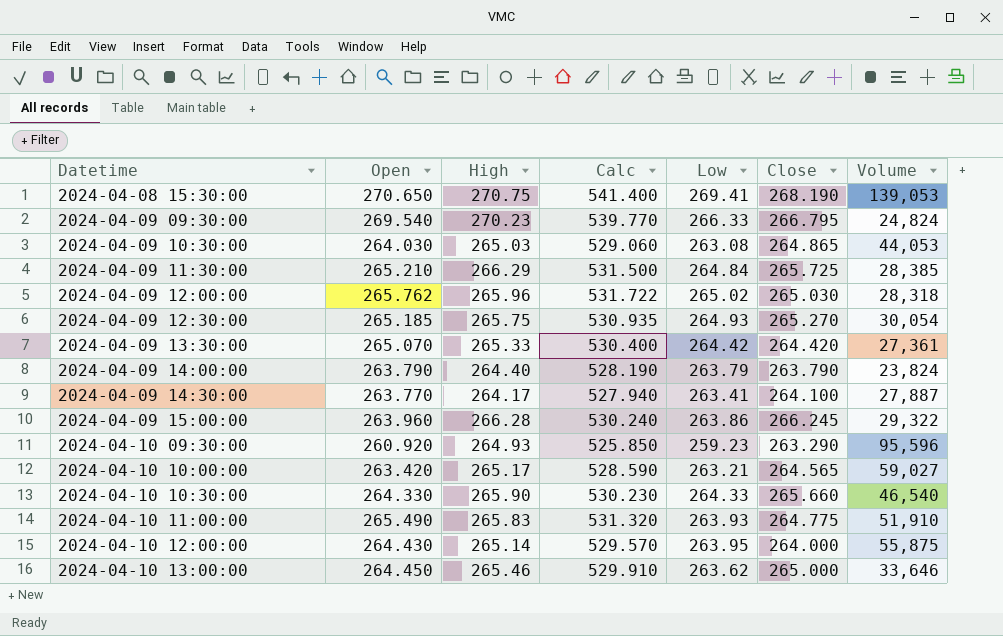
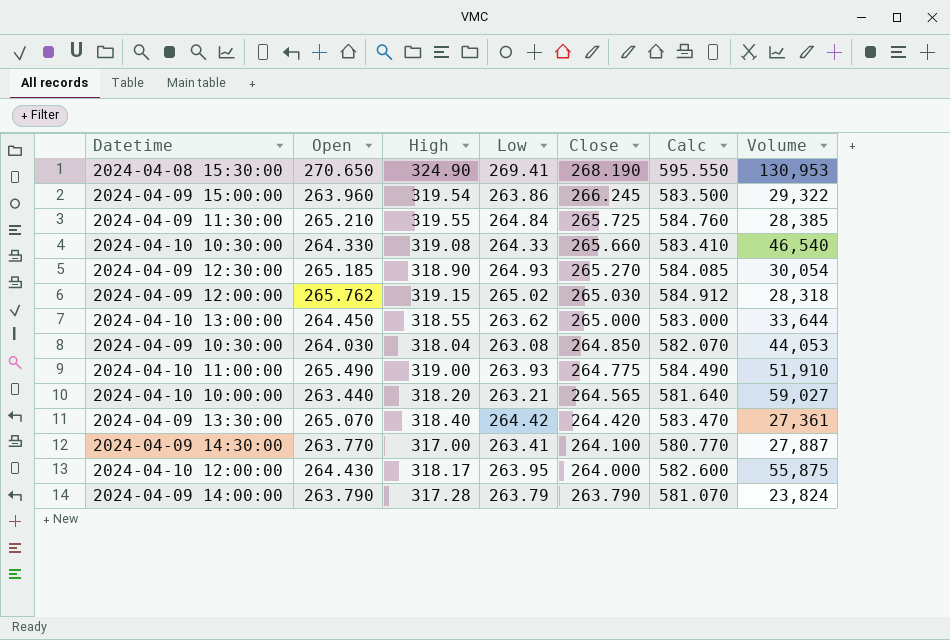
row order: Datetime ascending -> Close descending
column Calc | position: 4 -> 6
row 2024-04-09 09:30:00: 269.540 | 270.23 | 539.770 | 266.33 | 266.795 | 24,824 -> none
row 2024-04-10 09:30:00: 260.920 | 264.93 | 525.850 | 259.23 | 263.290 | 95,596 -> none
2024-04-08 15:30:00 | High: 270.75 -> 324.90
2024-04-08 15:30:00 | Calc: 541.400 -> 595.550
2024-04-08 15:30:00 | Volume: 139,053 -> 130,953
2024-04-09 15:00:00 | High: 266.28 -> 319.54
2024-04-09 15:00:00 | Calc: 530.240 -> 583.500
2024-04-09 11:30:00 | High: 266.29 -> 319.55
2024-04-09 11:30:00 | Calc: 531.500 -> 584.760
2024-04-10 10:30:00 | High: 265.90 -> 319.08
2024-04-10 10:30:00 | Calc: 530.230 -> 583.410
2024-04-09 12:30:00 | High: 265.75 -> 318.90
2024-04-09 12:30:00 | Calc: 530.935 -> 584.085
2024-04-09 12:00:00 | High: 265.96 -> 319.15
2024-04-09 12:00:00 | Calc: 531.722 -> 584.912
2024-04-10 13:00:00 | High: 265.46 -> 318.55
2024-04-10 13:00:00 | Calc: 529.910 -> 583.000
2024-04-10 13:00:00 | Volume: 33,646 -> 33,644
2024-04-09 10:30:00 | High: 265.03 -> 318.04
2024-04-09 10:30:00 | Close: 264.865 -> 264.850
2024-04-09 10:30:00 | Calc: 529.060 -> 582.070
2024-04-10 11:00:00 | High: 265.83 -> 319.00
2024-04-10 11:00:00 | Calc: 531.320 -> 584.490
2024-04-10 10:00:00 | Open: 263.420 -> 263.440
2024-04-10 10:00:00 | High: 265.17 -> 318.20
2024-04-10 10:00:00 | Calc: 528.590 -> 581.640
2024-04-09 13:30:00 | High: 265.33 -> 318.40
2024-04-09 13:30:00 | Calc: 530.400 -> 583.470
2024-04-09 14:30:00 | High: 264.17 -> 317.00
2024-04-09 14:30:00 | Calc: 527.940 -> 580.770
2024-04-10 12:00:00 | High: 265.14 -> 318.17
2024-04-10 12:00:00 | Calc: 529.570 -> 582.600
2024-04-09 14:00:00 | High: 264.40 -> 317.28
2024-04-09 14:00:00 | Calc: 528.190 -> 581.070

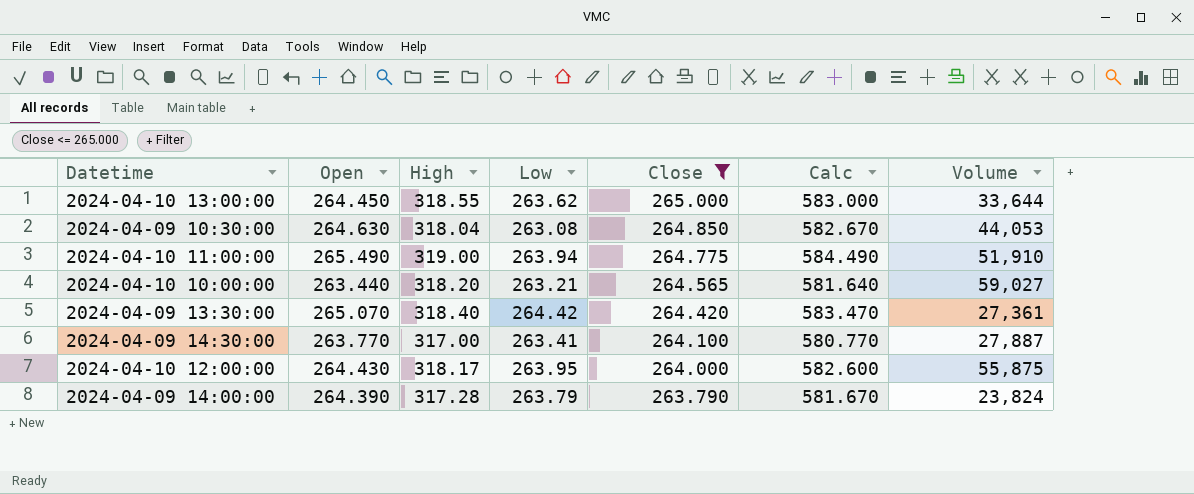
filter: none -> Close <= 265.000
2024-04-09 10:30:00 | Open: 264.030 -> 264.630
2024-04-09 10:30:00 | Calc: 582.070 -> 582.670
2024-04-10 11:00:00 | Low: 263.93 -> 263.94
2024-04-09 14:00:00 | Open: 263.790 -> 264.390
2024-04-09 14:00:00 | Calc: 581.070 -> 581.670

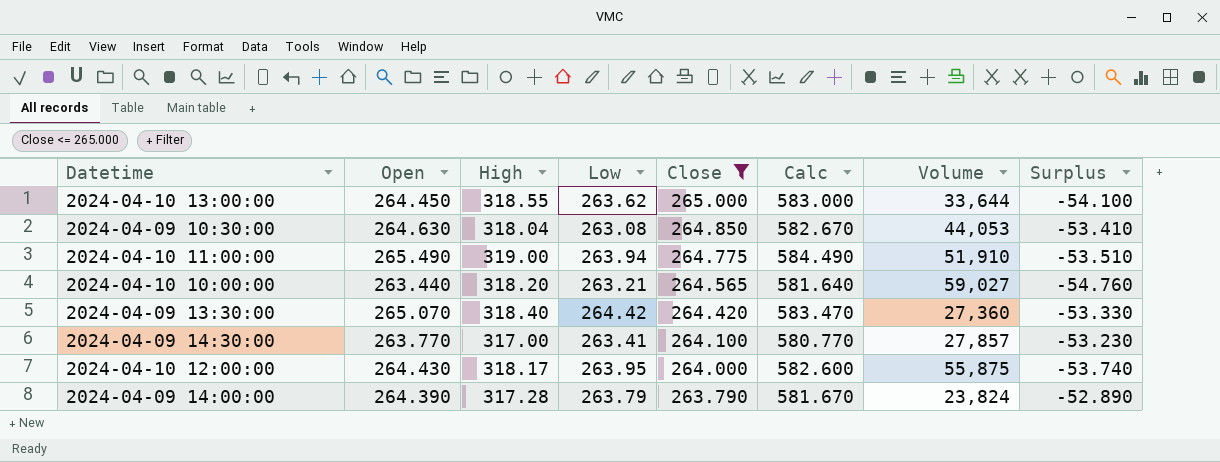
column Surplus | formula: none -> [Open] - [High]
2024-04-09 13:30:00 | Volume: 27,361 -> 27,360
2024-04-09 14:30:00 | Volume: 27,887 -> 27,857

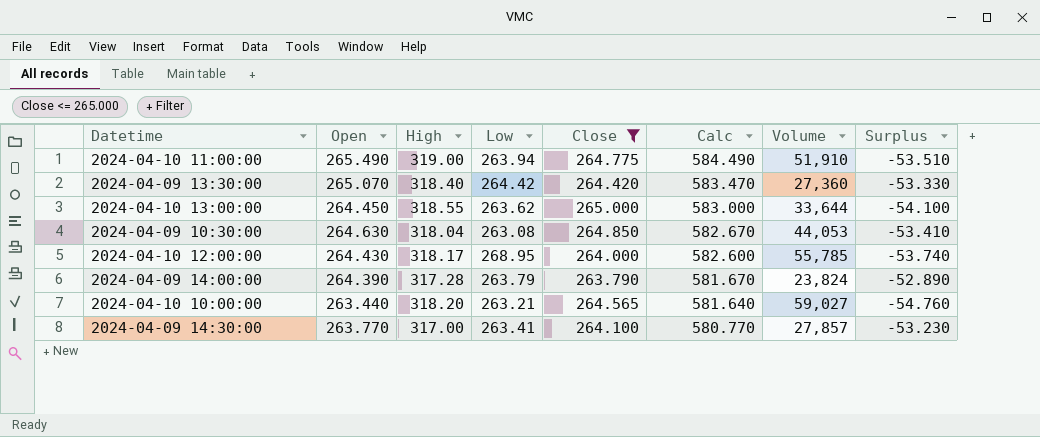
row order: Close descending -> Calc descending
2024-04-10 12:00:00 | Low: 263.95 -> 268.95
2024-04-10 12:00:00 | Volume: 55,875 -> 55,785

